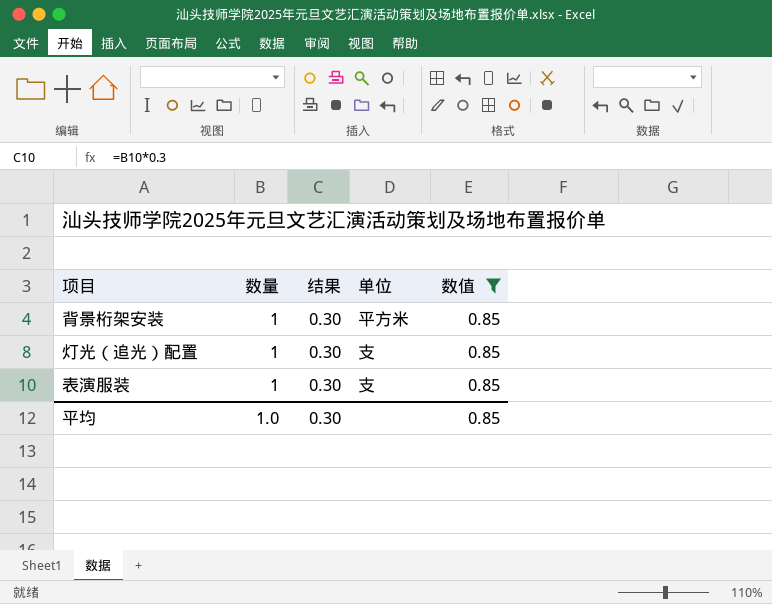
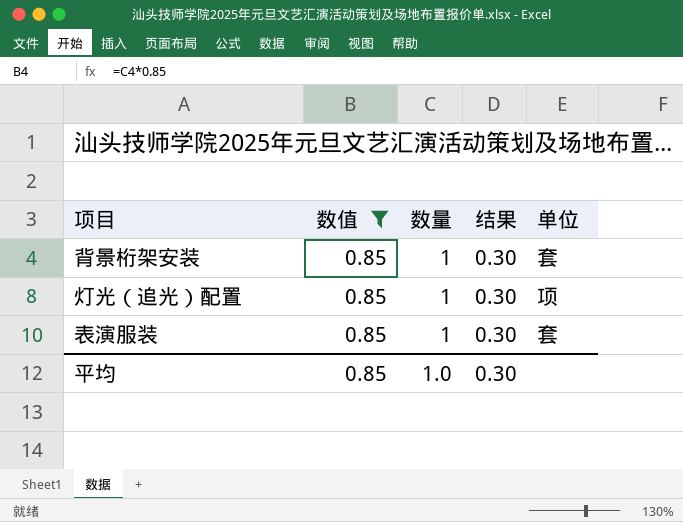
column 数值 | position: 5 -> 2
背景桁架安装 | 单位: 平方米 -> 套
灯光（追光）配置 | 单位: 支 -> 项
表演服装 | 单位: 支 -> 套

